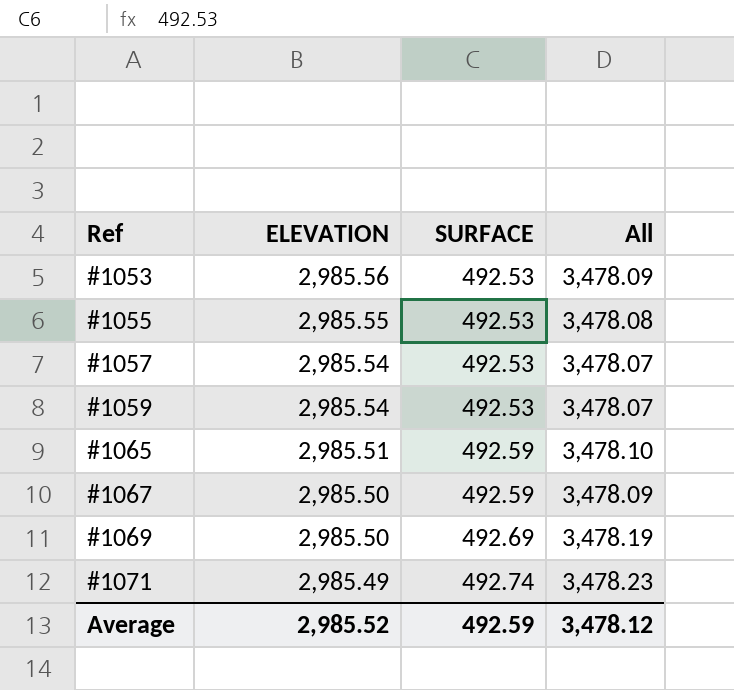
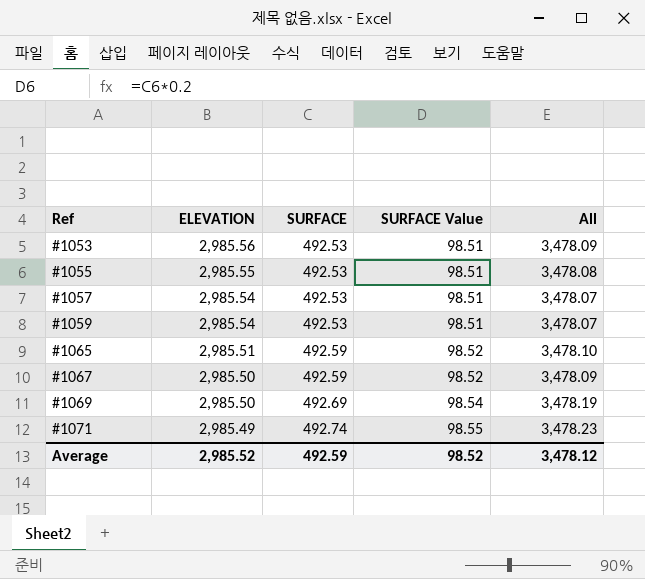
column SURFACE Value | formula: none -> [SURFACE] * 0.2

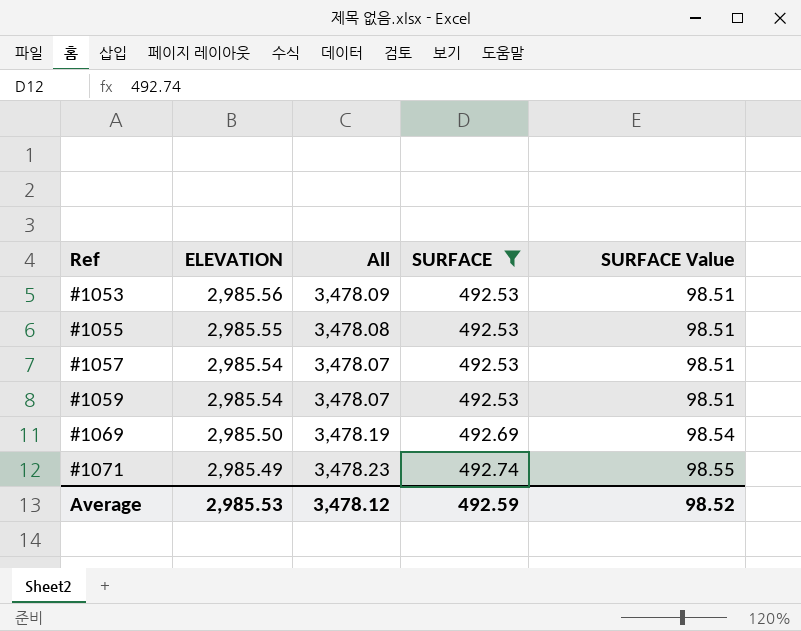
filter: none -> SURFACE != 492.59
column All | position: 5 -> 3
Average | ELEVATION: 2,985.52 -> 2,985.53

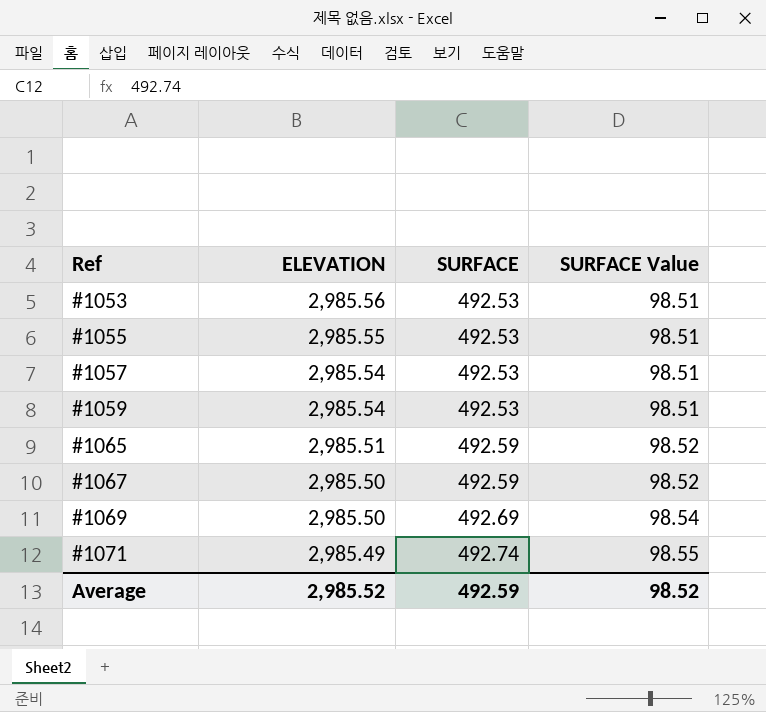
filter: SURFACE != 492.59 -> none
column All | formula: [ELEVATION] + [SURFACE] -> none
Average | ELEVATION: 2,985.53 -> 2,985.52

